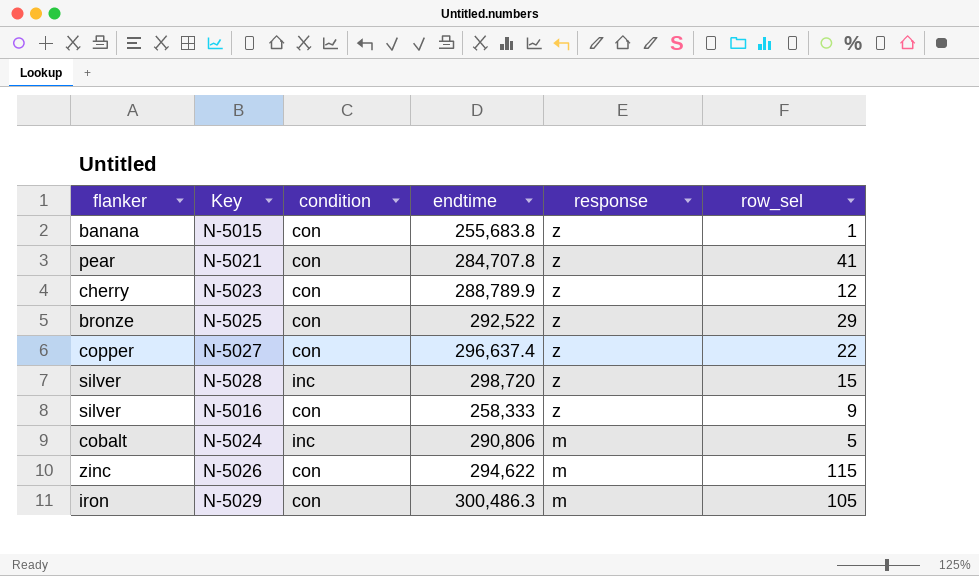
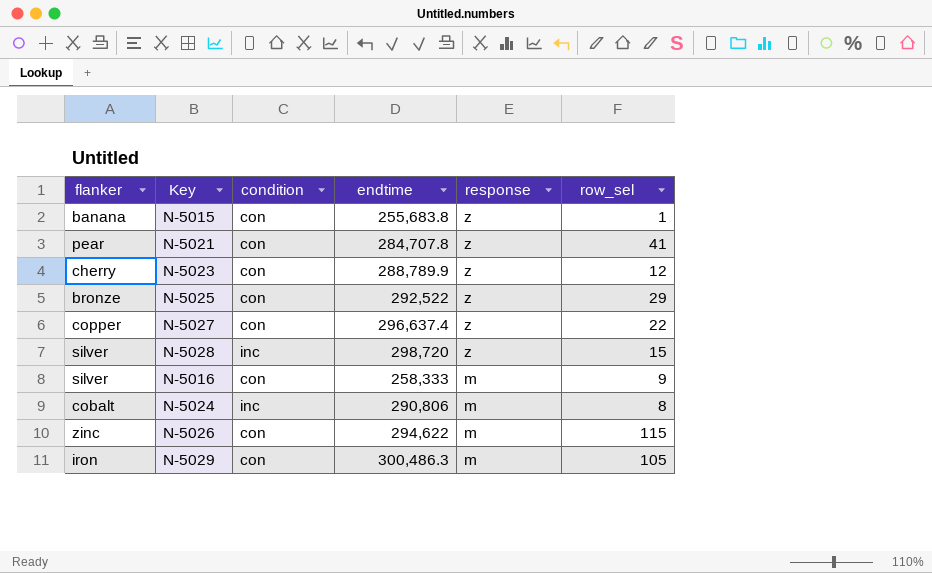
N-5016 | response: z -> m
N-5024 | row_sel: 5 -> 8

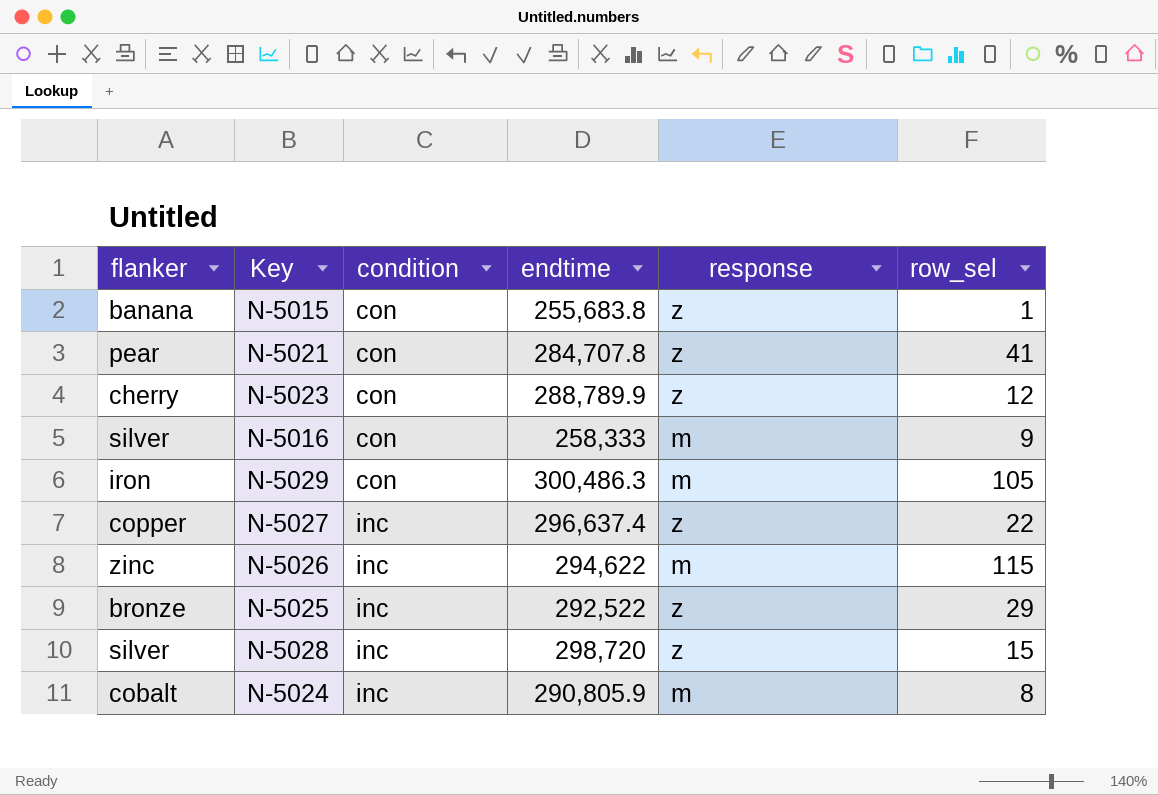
row order: response descending -> condition ascending
N-5027 | condition: con -> inc
N-5026 | condition: con -> inc
N-5025 | condition: con -> inc
N-5024 | endtime: 290,806 -> 290,805.9

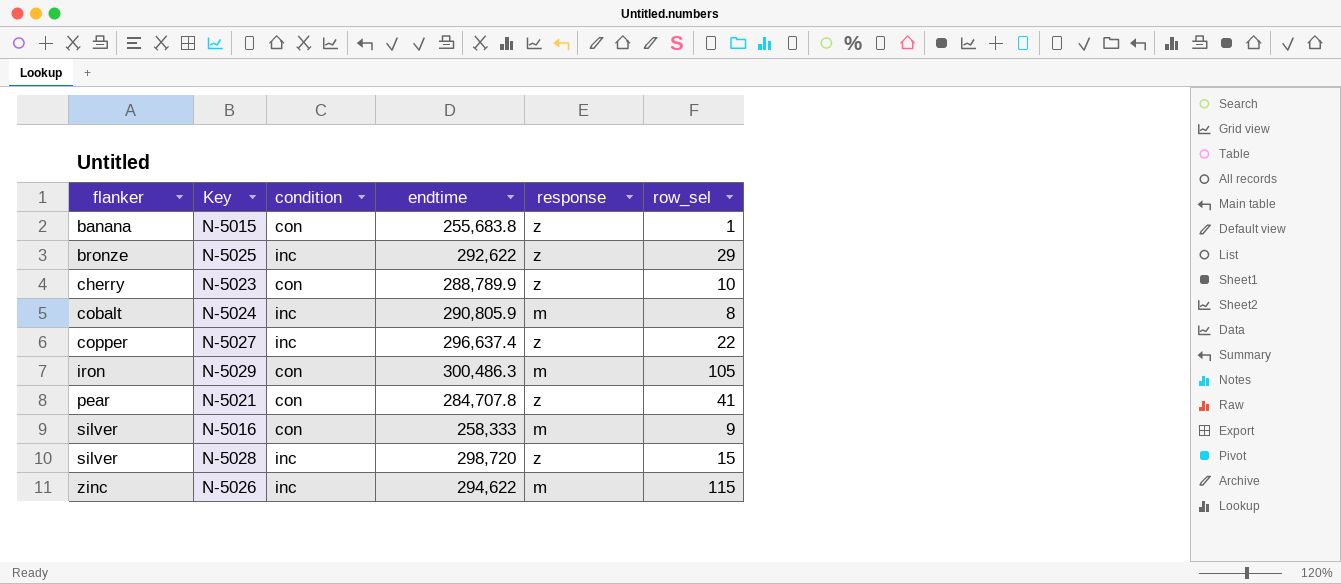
row order: condition ascending -> flanker ascending
N-5025 | endtime: 292,522 -> 292,622
N-5023 | row_sel: 12 -> 10

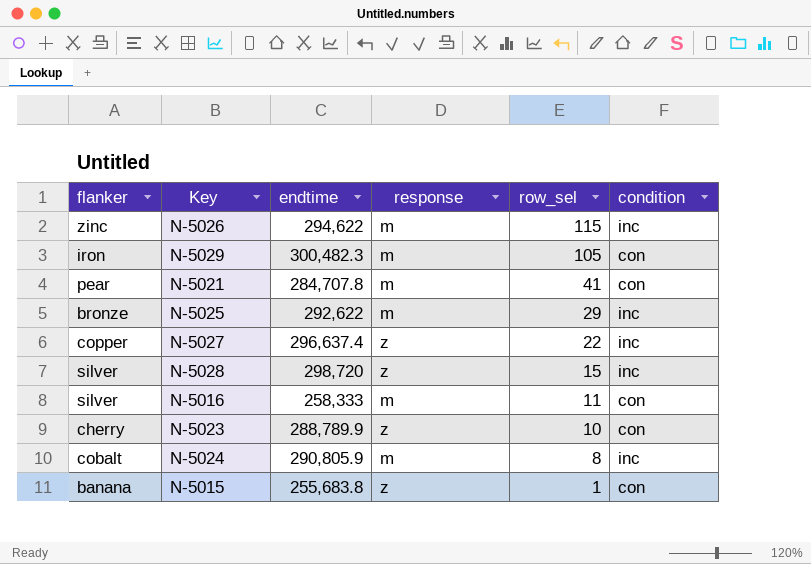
row order: flanker ascending -> row_sel descending
column condition | position: 3 -> 6
N-5029 | endtime: 300,486.3 -> 300,482.3
N-5021 | response: z -> m
N-5025 | response: z -> m
N-5016 | row_sel: 9 -> 11

